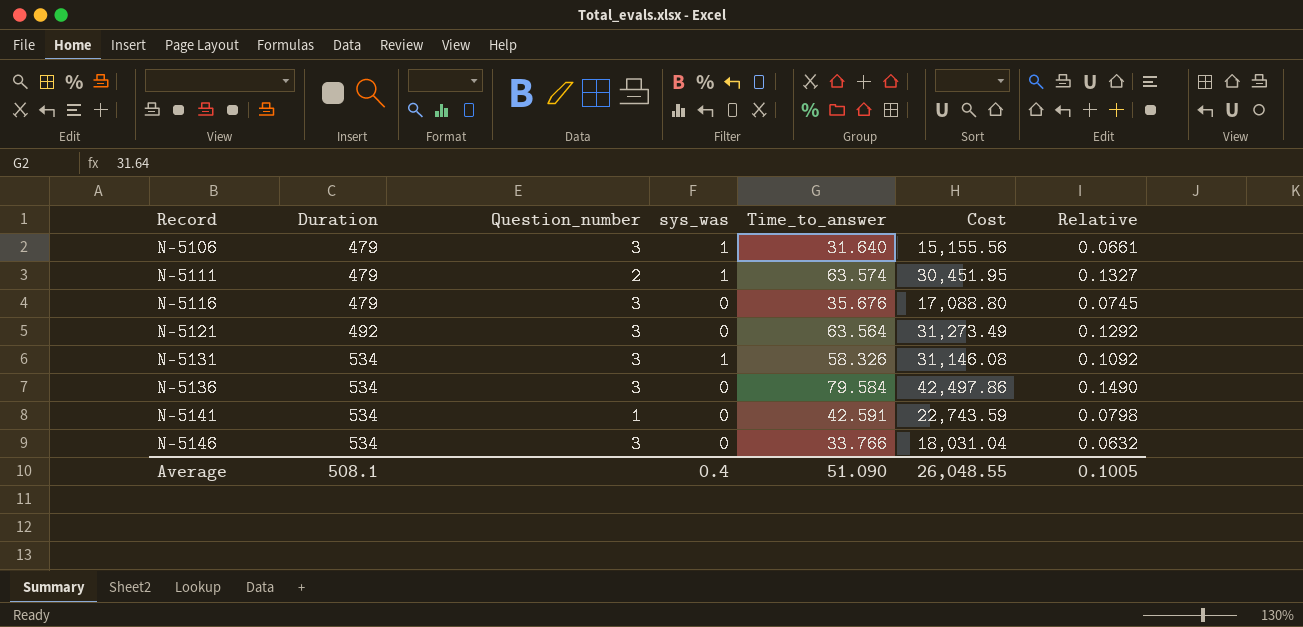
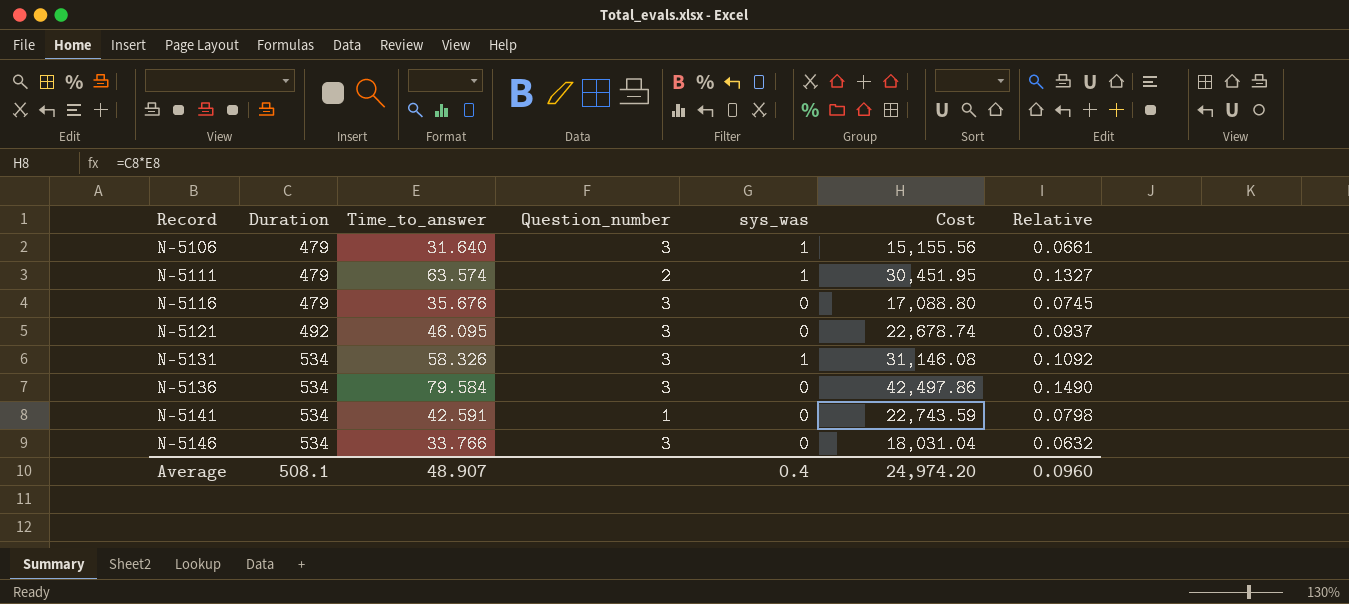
column Time_to_answer | position: 5 -> 3
N-5121 | Time_to_answer: 63.564 -> 46.095
N-5121 | Cost: 31,273.49 -> 22,678.74
N-5121 | Relative: 0.1292 -> 0.0937
Average | Time_to_answer: 51.090 -> 48.907
Average | Cost: 26,048.55 -> 24,974.20
Average | Relative: 0.1005 -> 0.0960

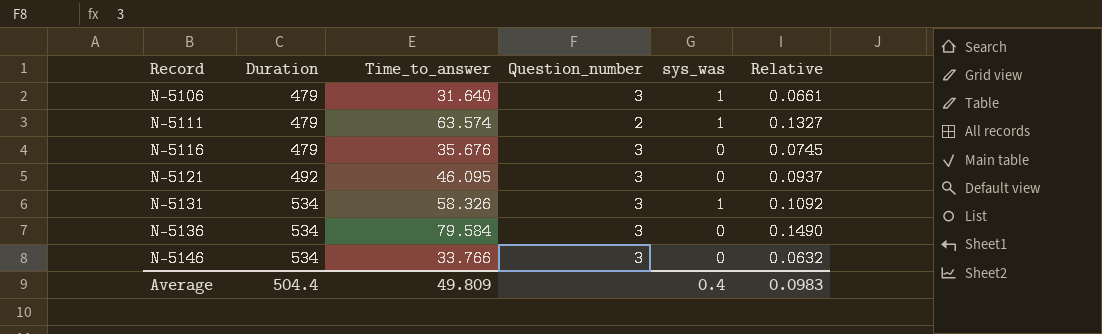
column Cost | formula: [Duration] * [Time_to_answer] -> none
row N-5141: 534 | 42.591 | 1 | 0 | 22,743.59 | 0.0798 -> none
Average | Duration: 508.1 -> 504.4
Average | Time_to_answer: 48.907 -> 49.809
Average | Relative: 0.0960 -> 0.0983

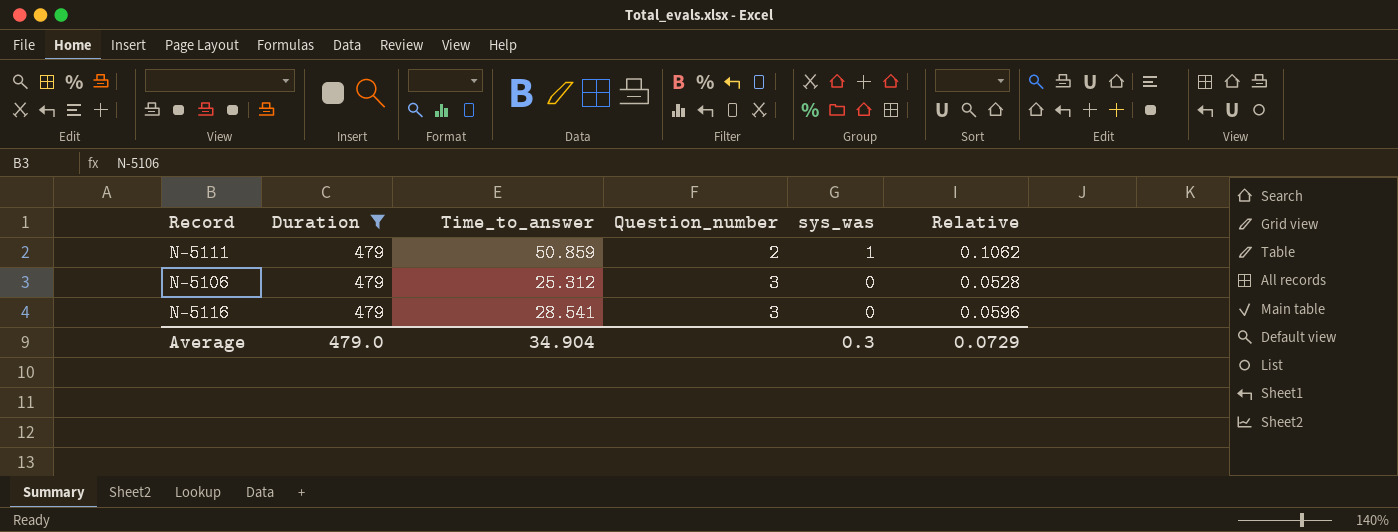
filter: none -> Duration = 479
row order: Record ascending -> Question_number ascending
N-5111 | Time_to_answer: 63.574 -> 50.859
N-5111 | Relative: 0.1327 -> 0.1062
N-5106 | Time_to_answer: 31.640 -> 25.312
N-5106 | sys_was: 1 -> 0
N-5106 | Relative: 0.0661 -> 0.0528
N-5116 | Time_to_answer: 35.676 -> 28.541
N-5116 | Relative: 0.0745 -> 0.0596
Average | Duration: 504.4 -> 479.0
Average | Time_to_answer: 49.809 -> 34.904
Average | sys_was: 0.4 -> 0.3
Average | Relative: 0.0983 -> 0.0729

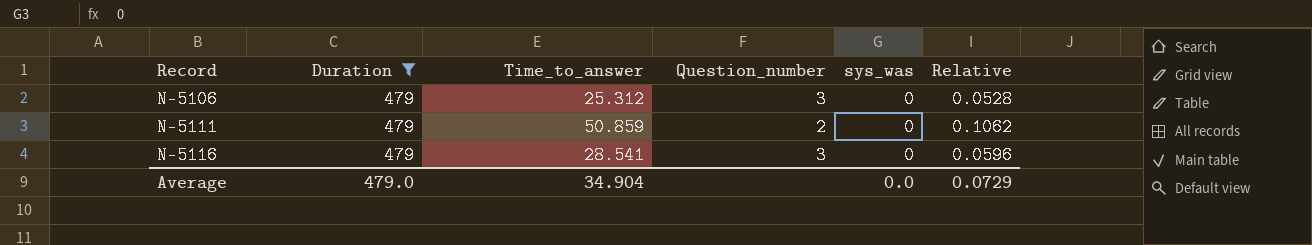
row order: Question_number ascending -> Record ascending
N-5111 | sys_was: 1 -> 0
Average | sys_was: 0.3 -> 0.0

